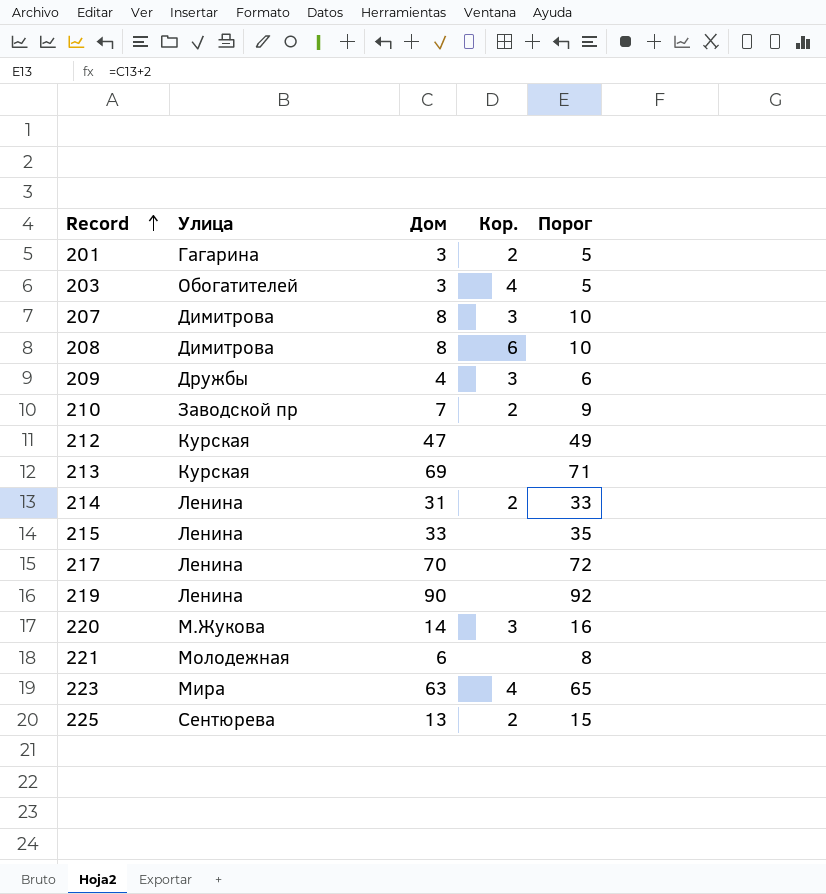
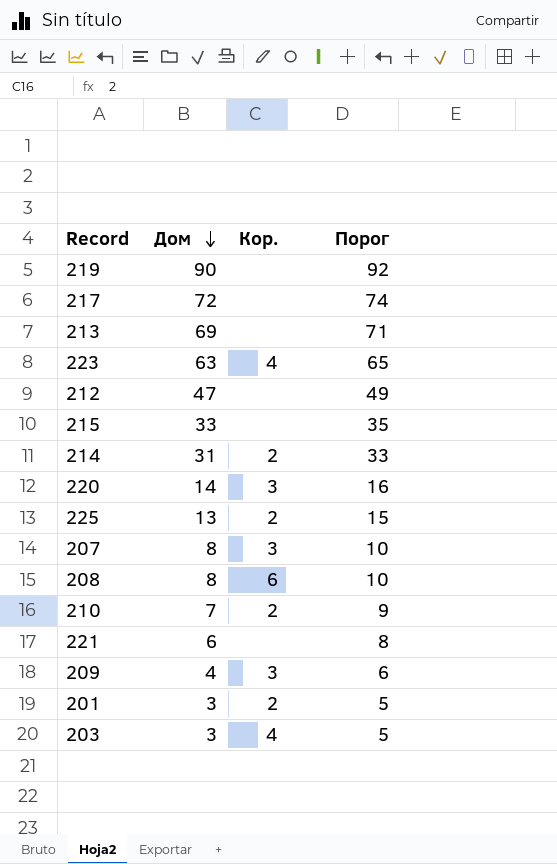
row order: Record ascending -> Дом descending
column Улица | position: 2 -> none
217 | Дом: 70 -> 72
217 | Порог: 72 -> 74

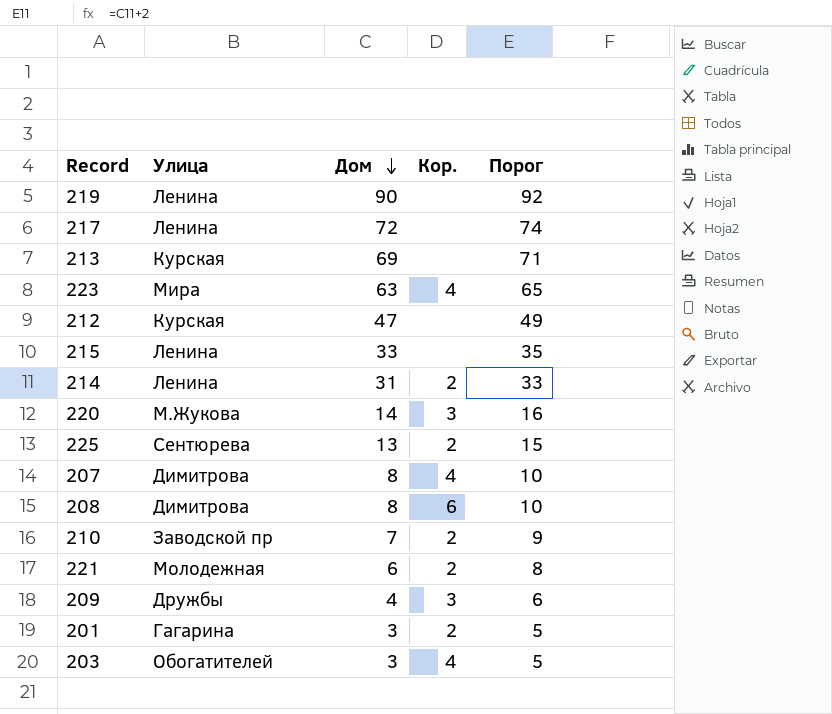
column Улица | position: none -> 2
207 | Кор.: 3 -> 4
221 | Кор.: none -> 2

